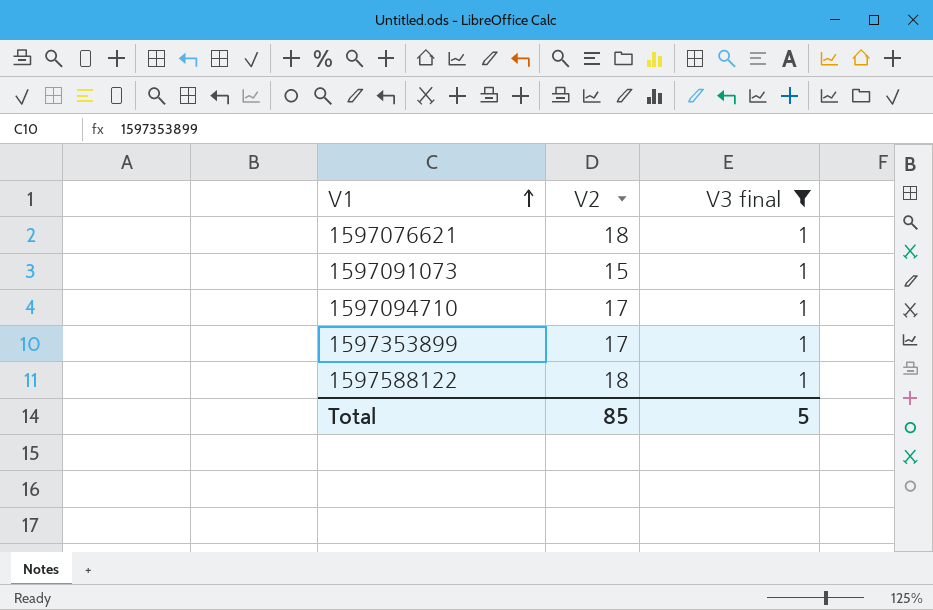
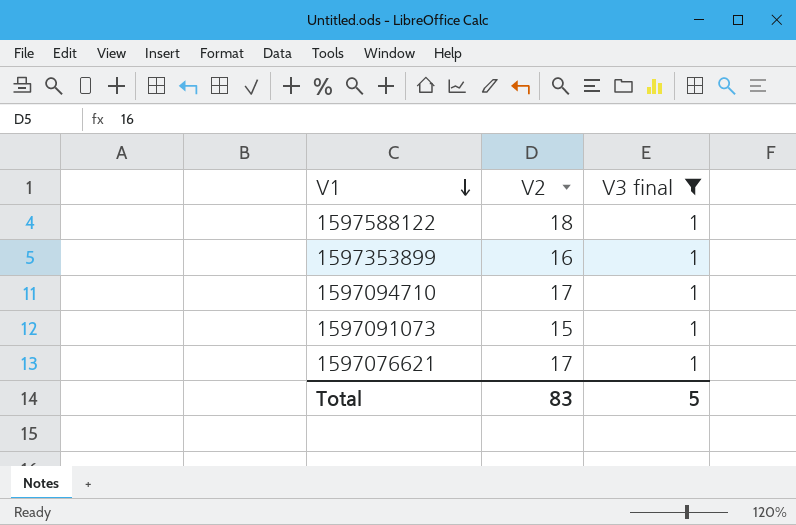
row order: V1 ascending -> V1 descending
1597353899 | V2: 17 -> 16
1597076621 | V2: 18 -> 17
Total | V2: 85 -> 83

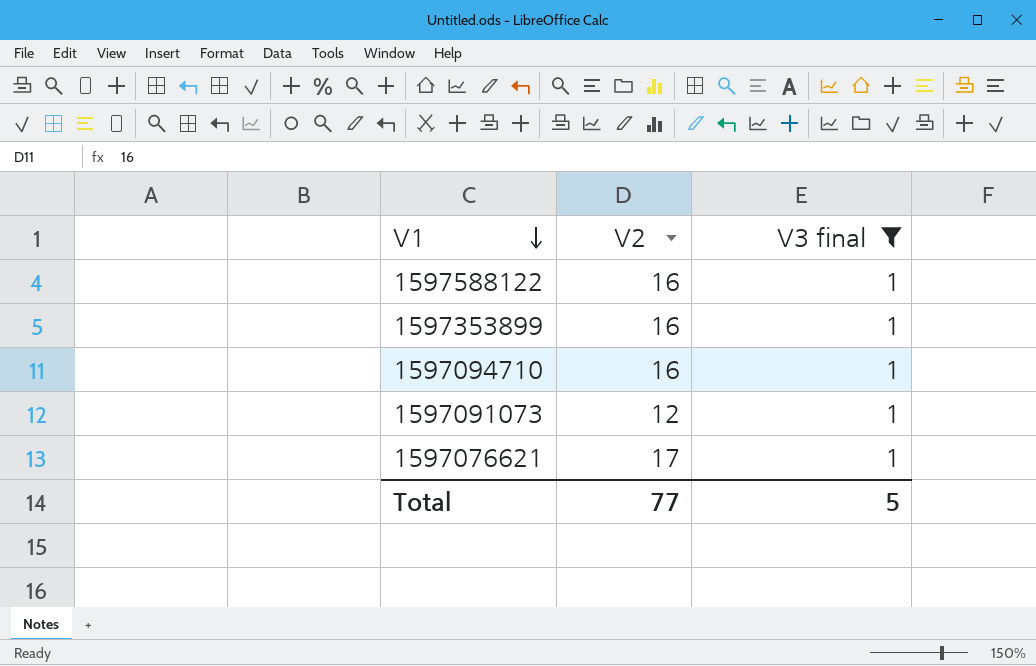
1597588122 | V2: 18 -> 16
1597094710 | V2: 17 -> 16
1597091073 | V2: 15 -> 12
Total | V2: 83 -> 77

